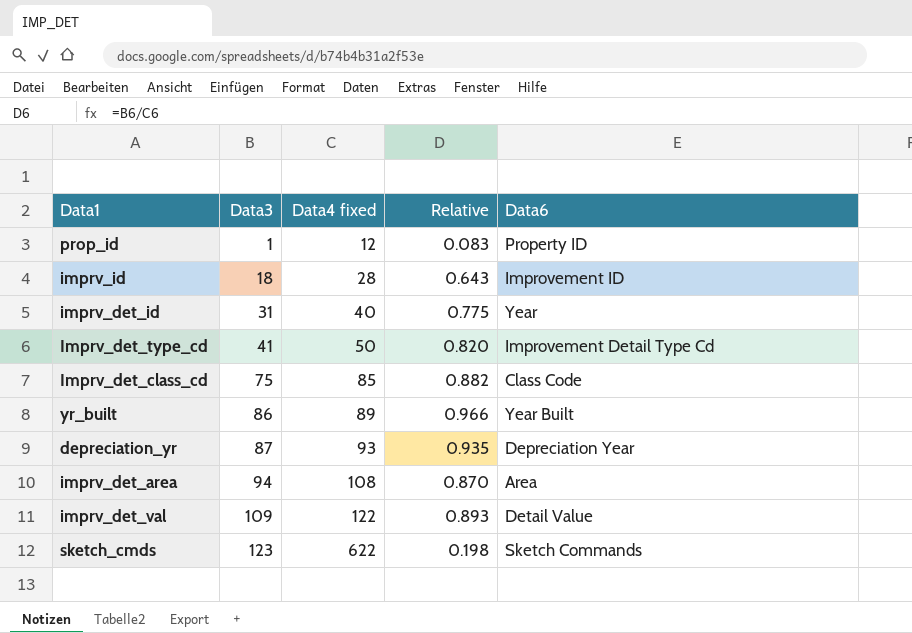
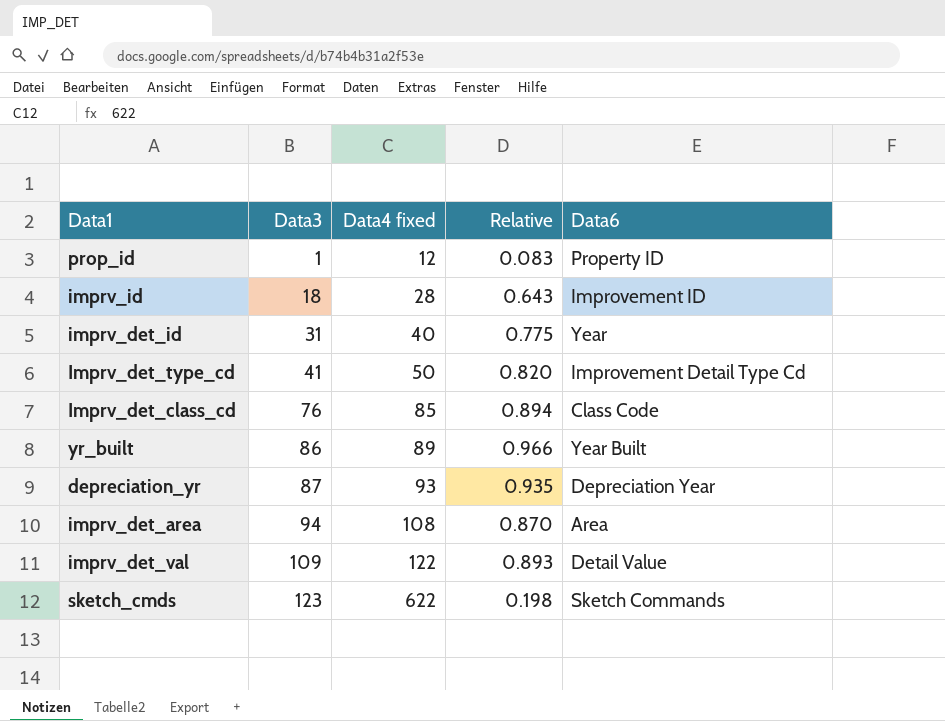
Imprv_det_class_cd | Data3: 75 -> 76
Imprv_det_class_cd | Relative: 0.882 -> 0.894

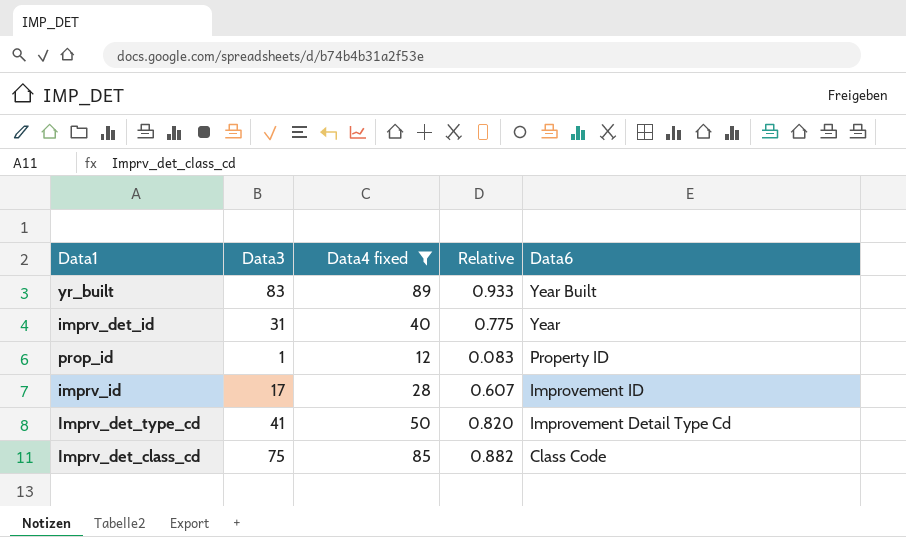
filter: none -> Data4 fixed <= 89
row order: Data3 ascending -> Data6 descending
yr_built | Data3: 86 -> 83
yr_built | Relative: 0.966 -> 0.933
imprv_id | Data3: 18 -> 17
imprv_id | Relative: 0.643 -> 0.607
Imprv_det_class_cd | Data3: 76 -> 75
Imprv_det_class_cd | Relative: 0.894 -> 0.882

